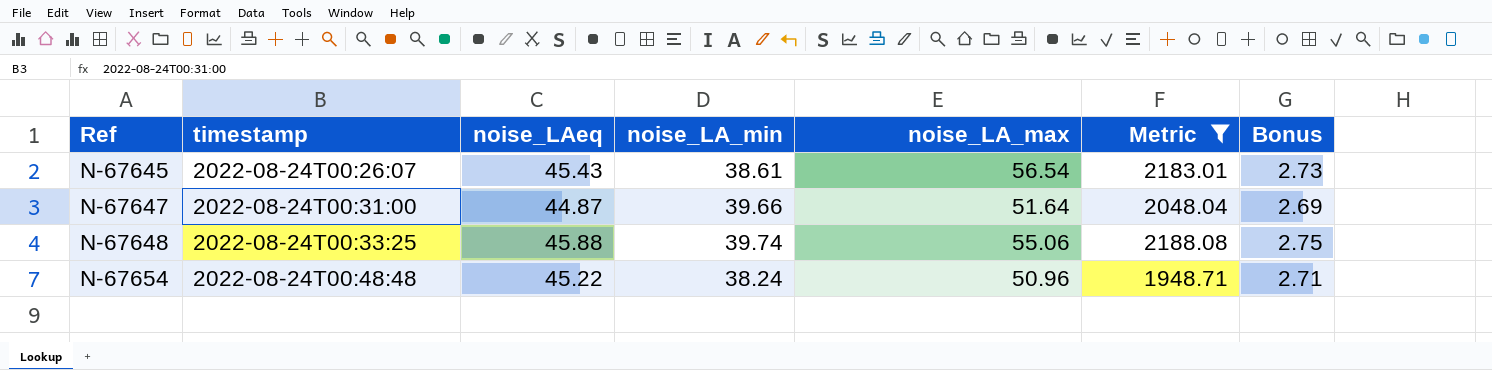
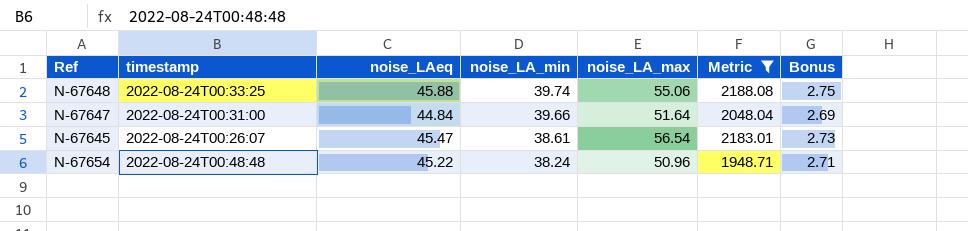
row order: Ref ascending -> noise_LA_min descending
N-67647 | noise_LAeq: 44.87 -> 44.84
N-67645 | noise_LAeq: 45.43 -> 45.47

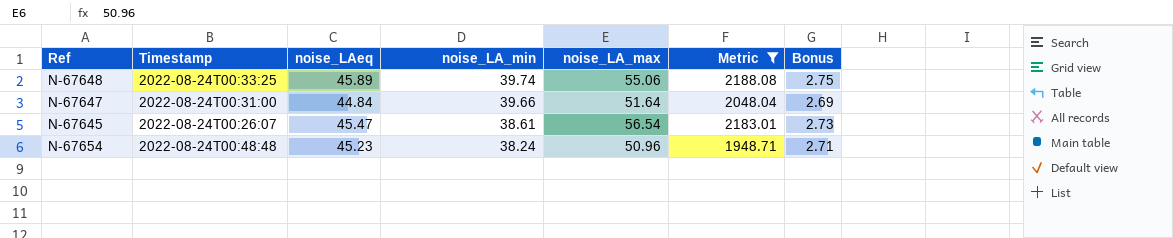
column name: timestamp -> Timestamp
N-67648 | noise_LAeq: 45.88 -> 45.89
N-67654 | noise_LAeq: 45.22 -> 45.23

